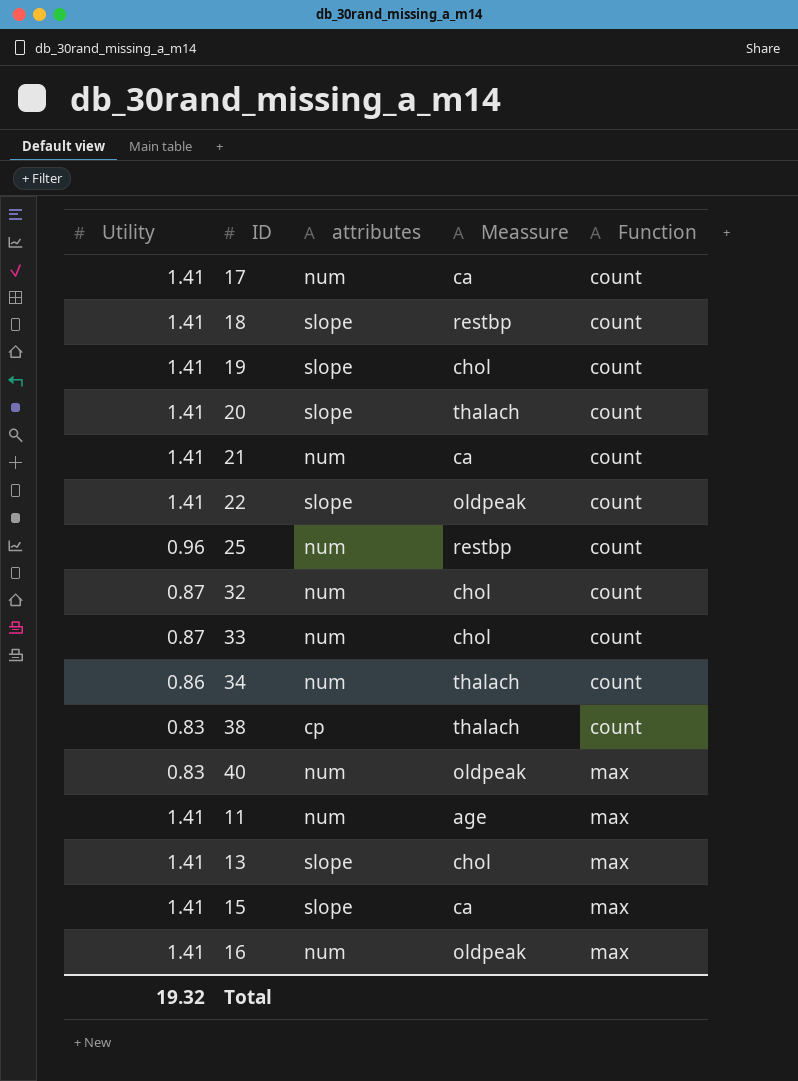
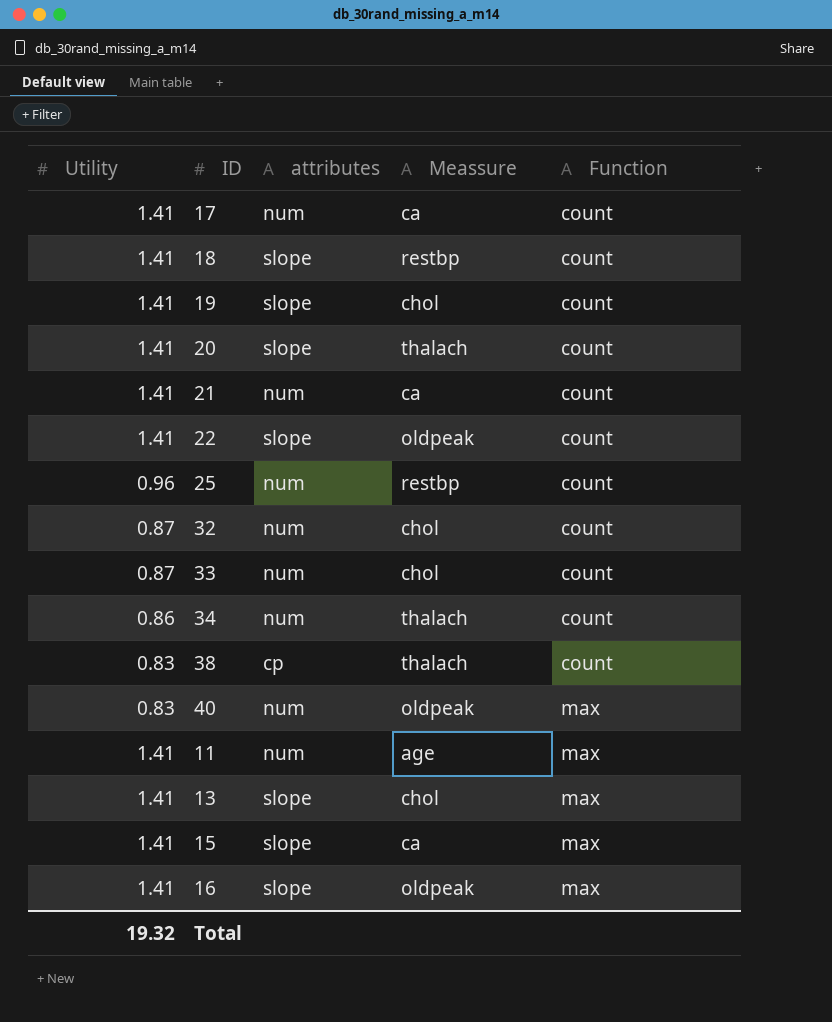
16 | attributes: num -> slope

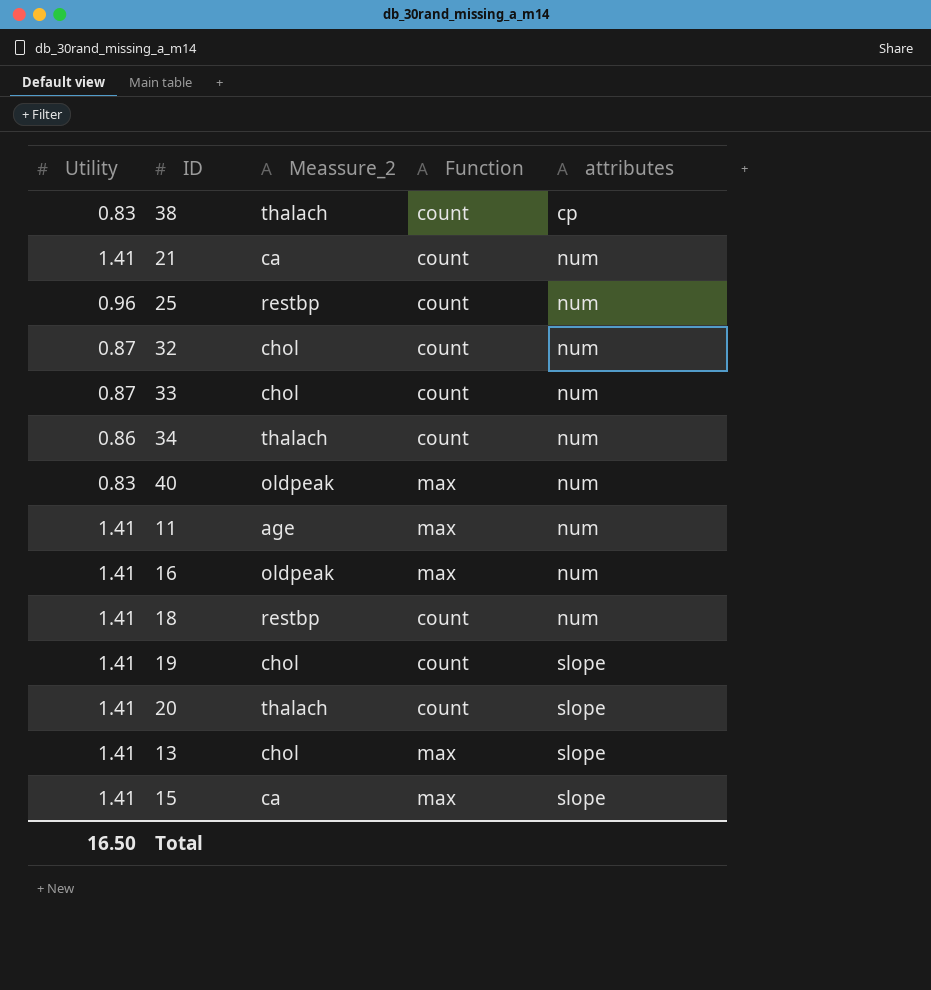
row order: Function ascending -> attributes ascending
column name: Meassure -> Meassure_2
column attributes | position: 3 -> 5
row 17: 1.41 | num | ca | count -> none
row 22: 1.41 | slope | oldpeak | count -> none
16 | attributes: slope -> num
18 | attributes: slope -> num
Total | Utility: 19.32 -> 16.50

